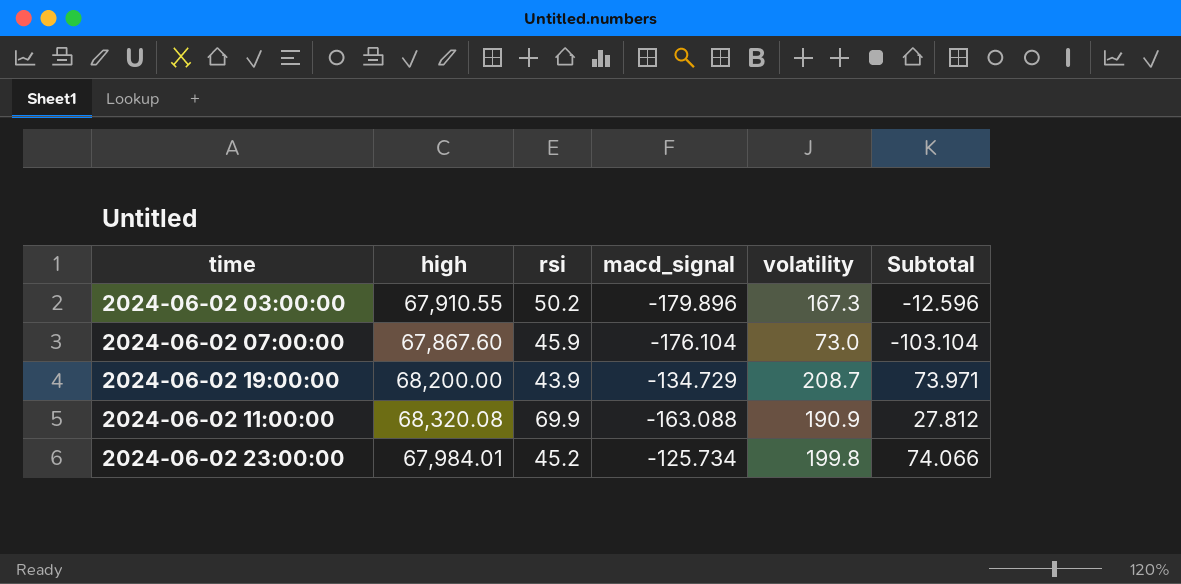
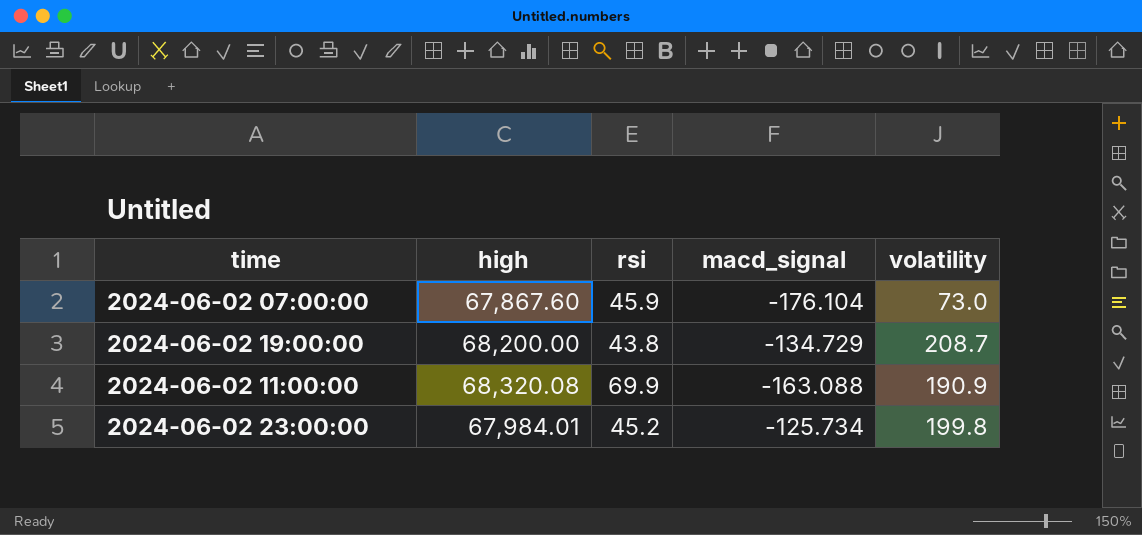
column Subtotal | formula: [macd_signal] + [volatility] -> none
row 2024-06-02 03:00:00: 67,910.55 | 50.2 | -179.896 | 167.3 | -12.596 -> none
2024-06-02 19:00:00 | rsi: 43.9 -> 43.8

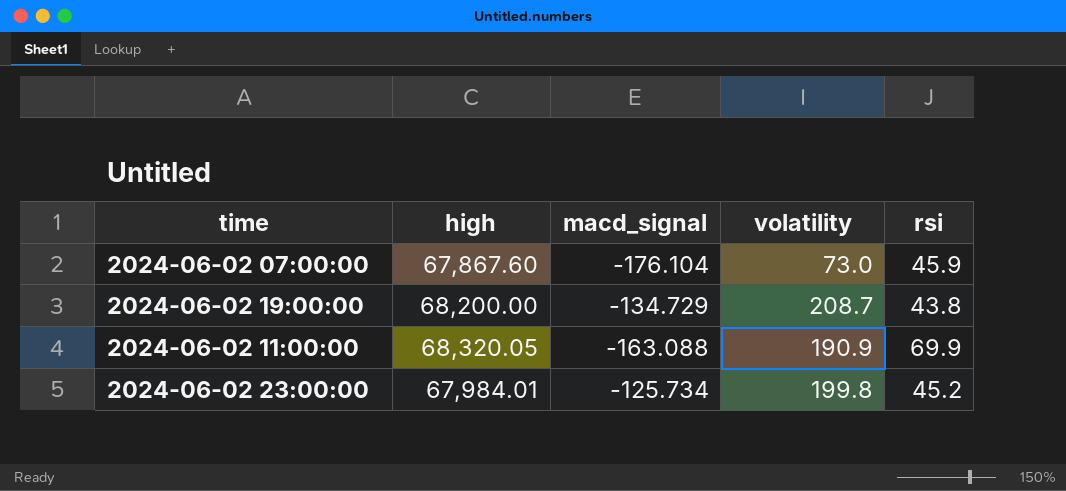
column rsi | position: 3 -> 5
2024-06-02 11:00:00 | high: 68,320.08 -> 68,320.05

